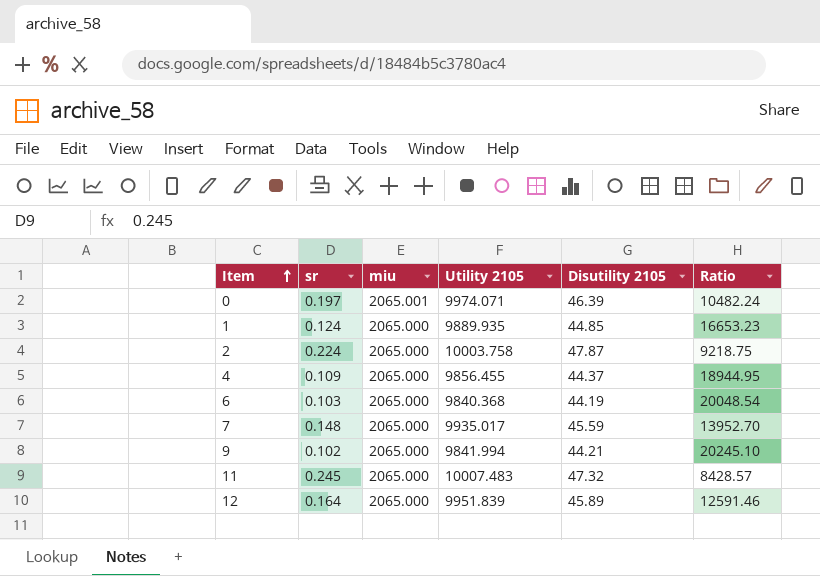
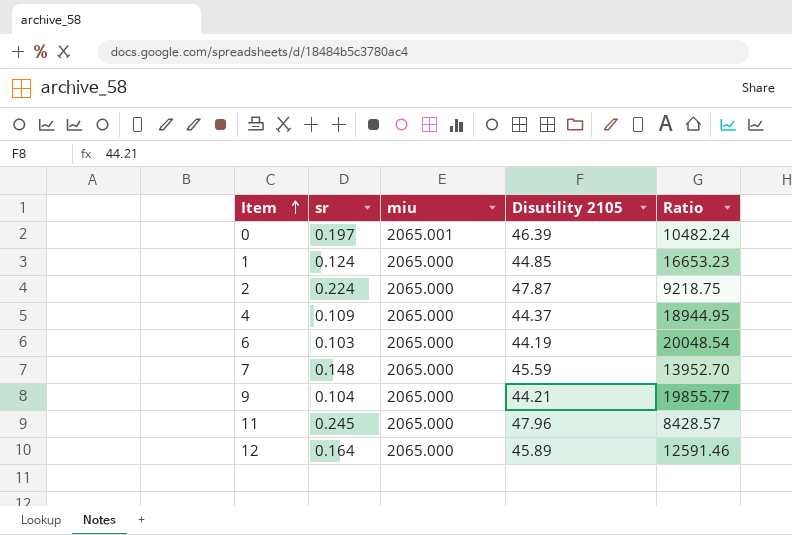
column Utility 2105 | position: 4 -> none
9 | sr: 0.102 -> 0.104
9 | Ratio: 20245.10 -> 19855.77
11 | Disutility 2105: 47.32 -> 47.96

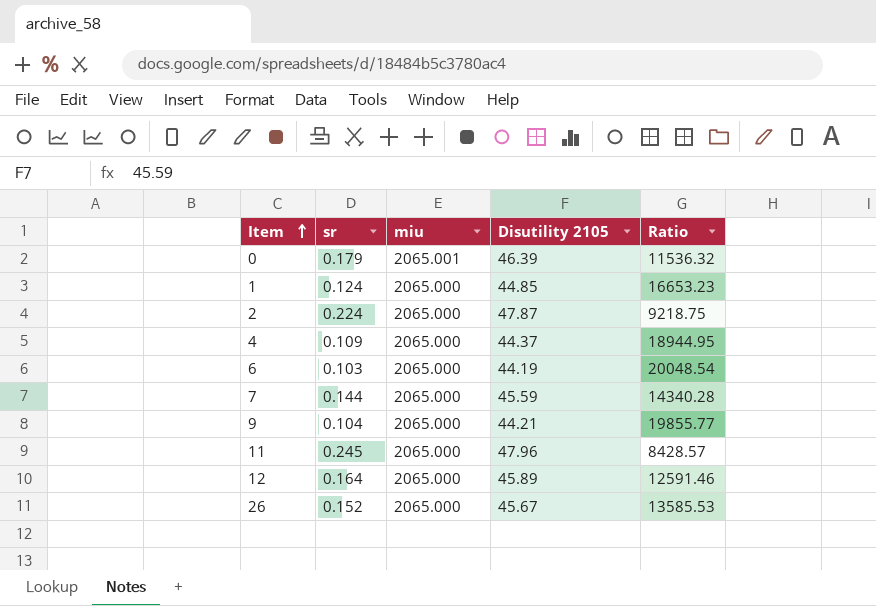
0 | sr: 0.197 -> 0.179
0 | Ratio: 10482.24 -> 11536.32
7 | sr: 0.148 -> 0.144
7 | Ratio: 13952.70 -> 14340.28
row 26: none -> 0.152 | 2065.000 | 45.67 | 13585.53

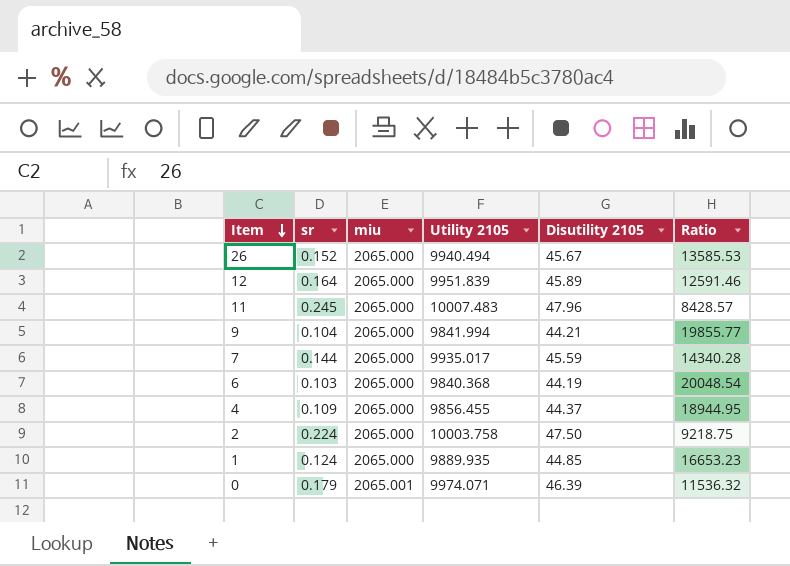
row order: Item ascending -> Item descending
column Utility 2105 | position: none -> 4
2 | Disutility 2105: 47.87 -> 47.50

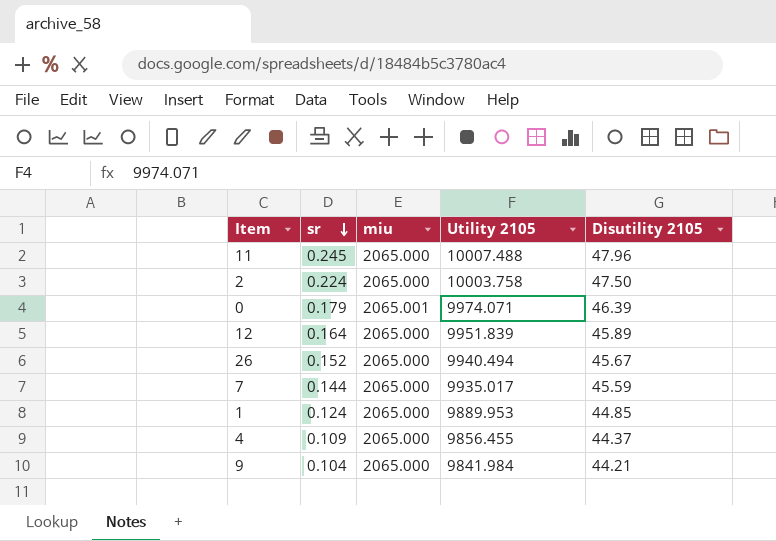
row order: Item descending -> sr descending
column Ratio | formula: [miu] / [sr] -> none
row 6: 0.103 | 2065.000 | 9840.368 | 44.19 | 20048.54 -> none
11 | Utility 2105: 10007.483 -> 10007.488
1 | Utility 2105: 9889.935 -> 9889.953
9 | Utility 2105: 9841.994 -> 9841.984

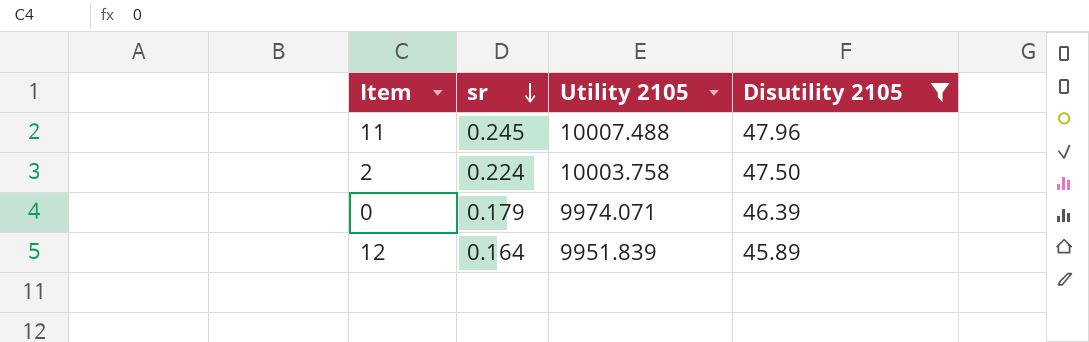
filter: none -> Disutility 2105 >= 45.89
column miu | position: 3 -> none

